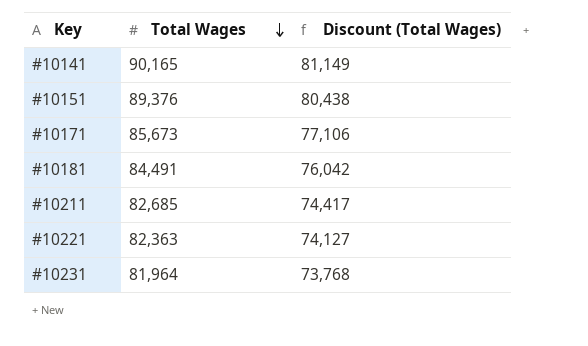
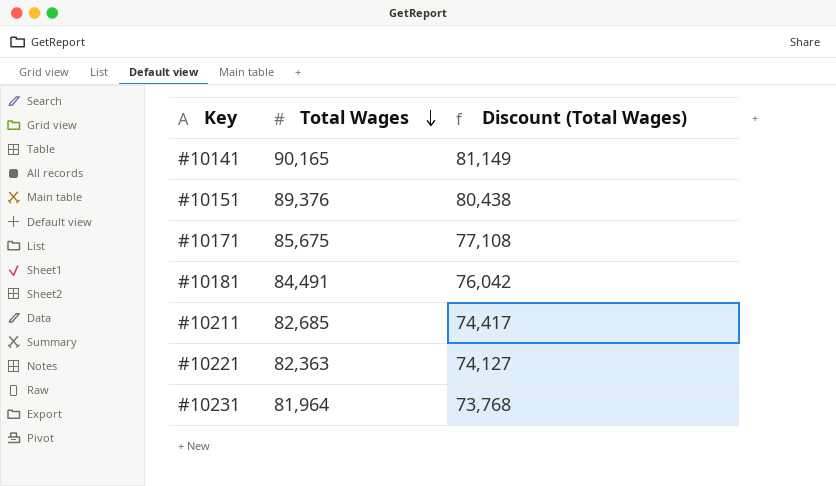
#10171 | Total Wages: 85,673 -> 85,675
#10171 | Discount (Total Wages): 77,106 -> 77,108

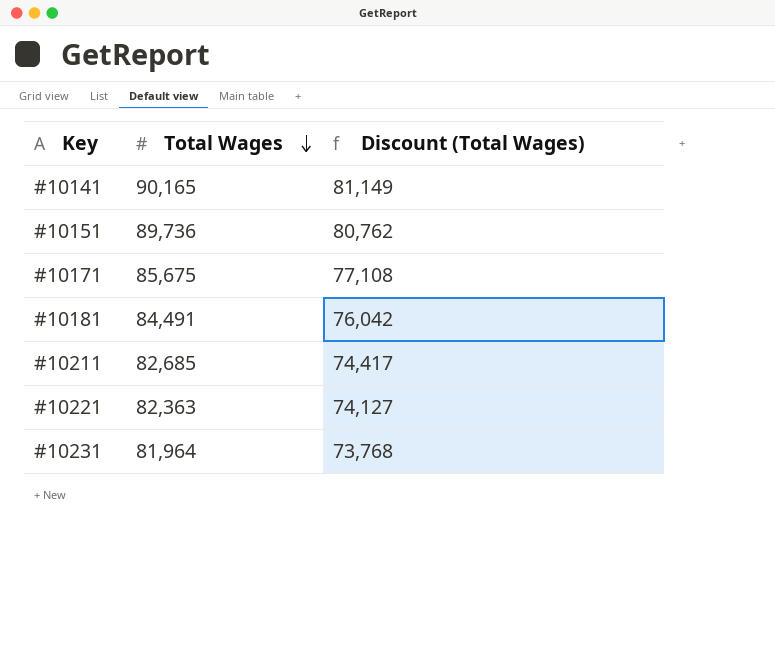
#10151 | Total Wages: 89,376 -> 89,736
#10151 | Discount (Total Wages): 80,438 -> 80,762

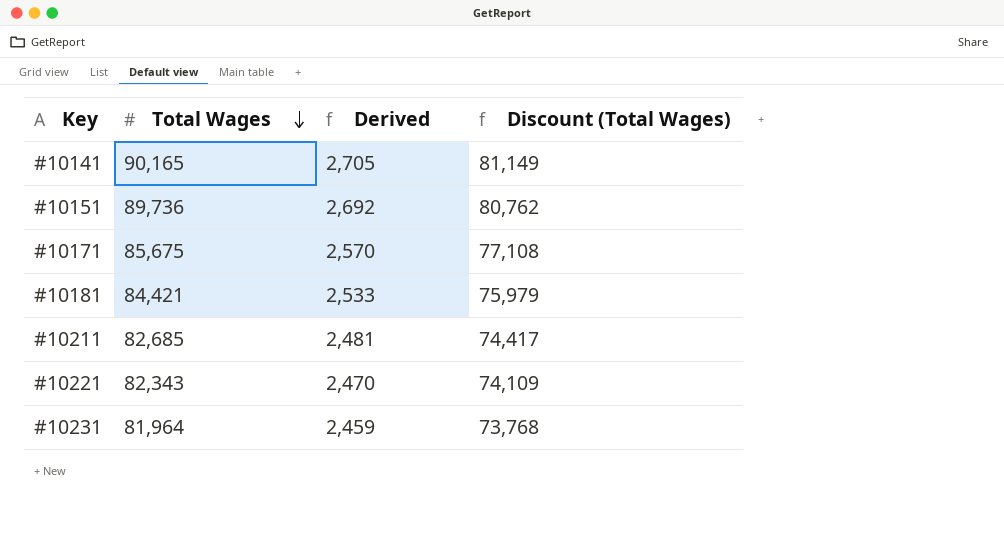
column Derived | formula: none -> [Total Wages] * 0.03
#10181 | Total Wages: 84,491 -> 84,421
#10181 | Discount (Total Wages): 76,042 -> 75,979
#10221 | Total Wages: 82,363 -> 82,343
#10221 | Discount (Total Wages): 74,127 -> 74,109

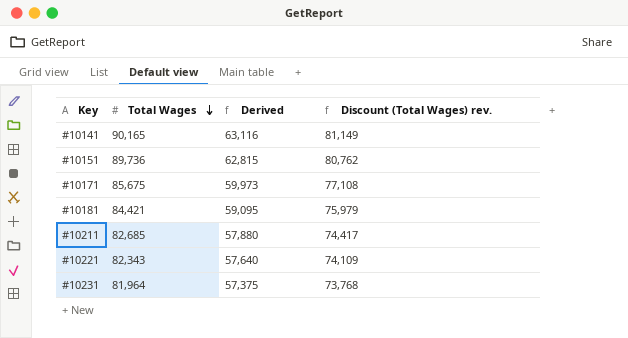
column Derived | formula: [Total Wages] * 0.03 -> [Total Wages] * 0.7
column name: Discount (Total Wages) -> Discount (Total Wages) rev.

